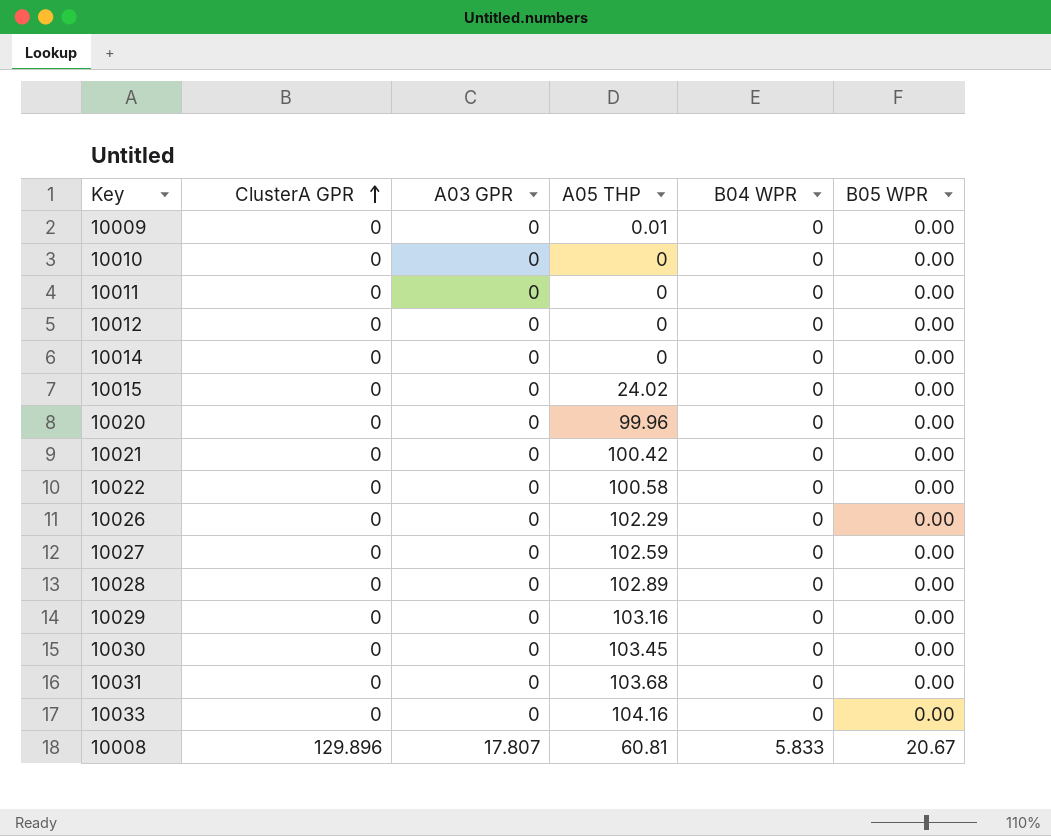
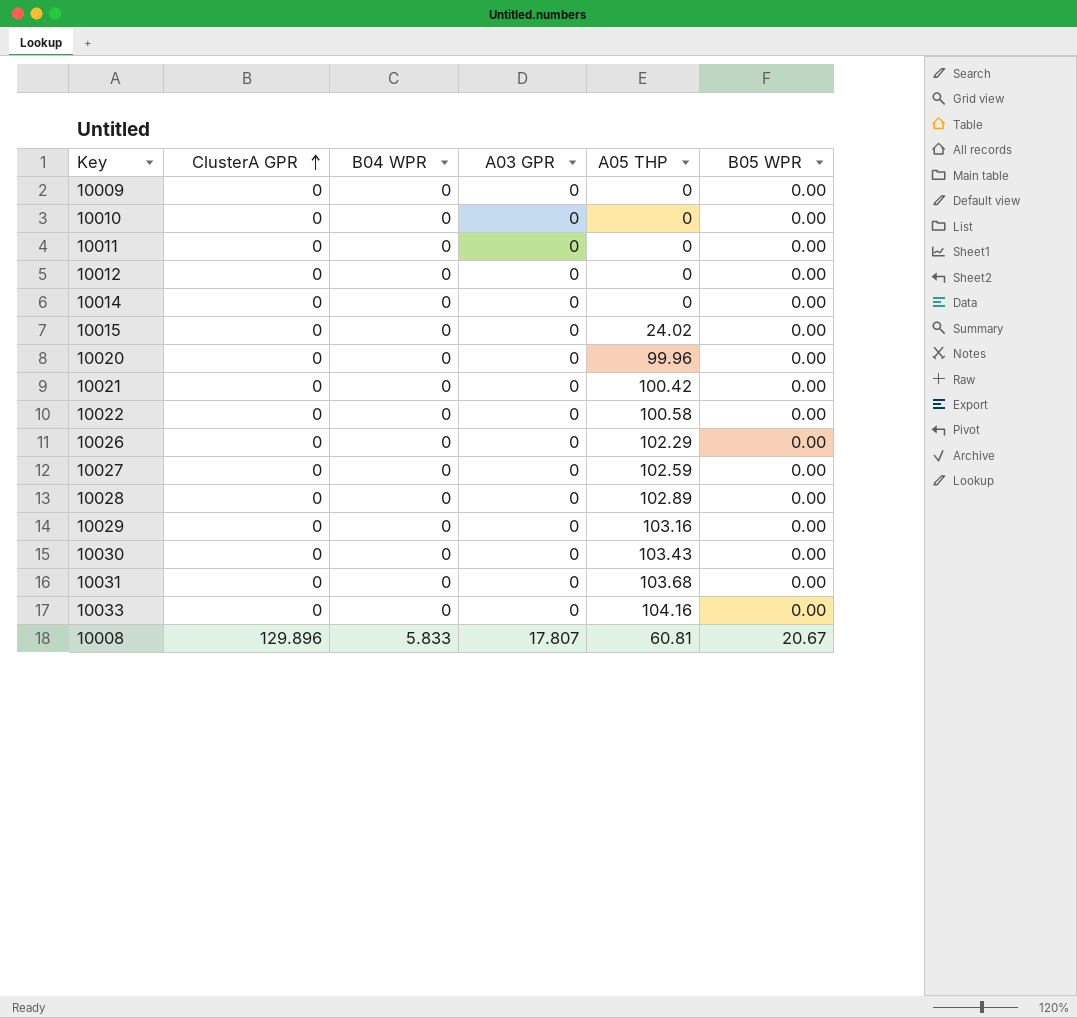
column B04 WPR | position: 5 -> 3
10009 | A05 THP: 0.01 -> 0
10030 | A05 THP: 103.45 -> 103.43

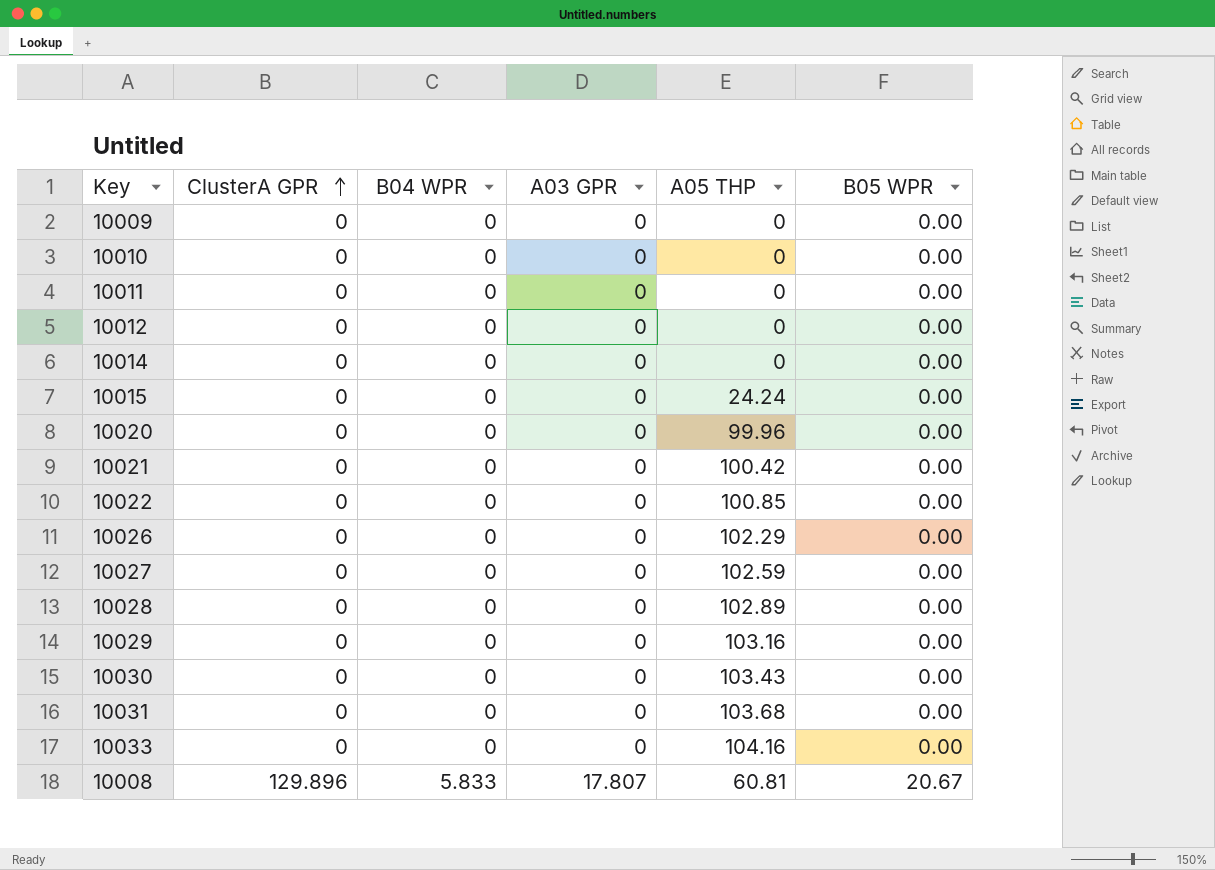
10015 | A05 THP: 24.02 -> 24.24
10022 | A05 THP: 100.58 -> 100.85

